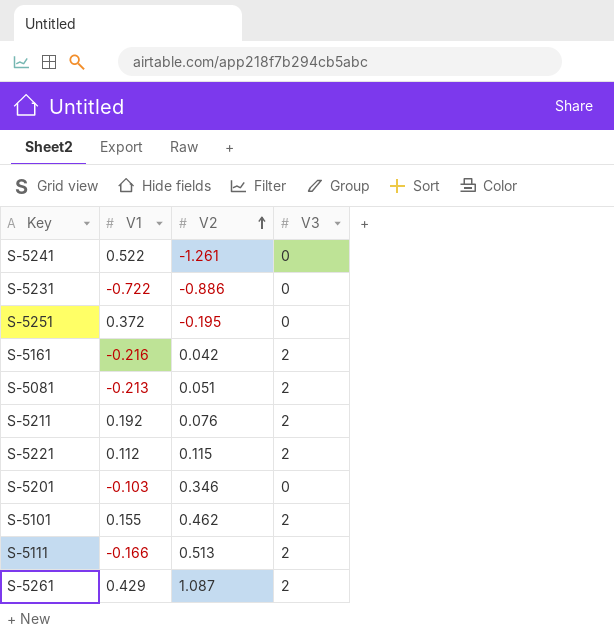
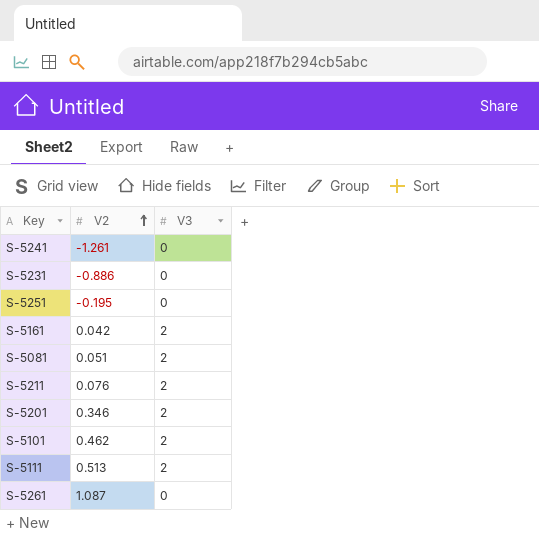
column V1 | position: 2 -> none
row S-5221: 0.112 | 0.115 | 2 -> none
S-5201 | V3: 0 -> 2
S-5261 | V3: 2 -> 0

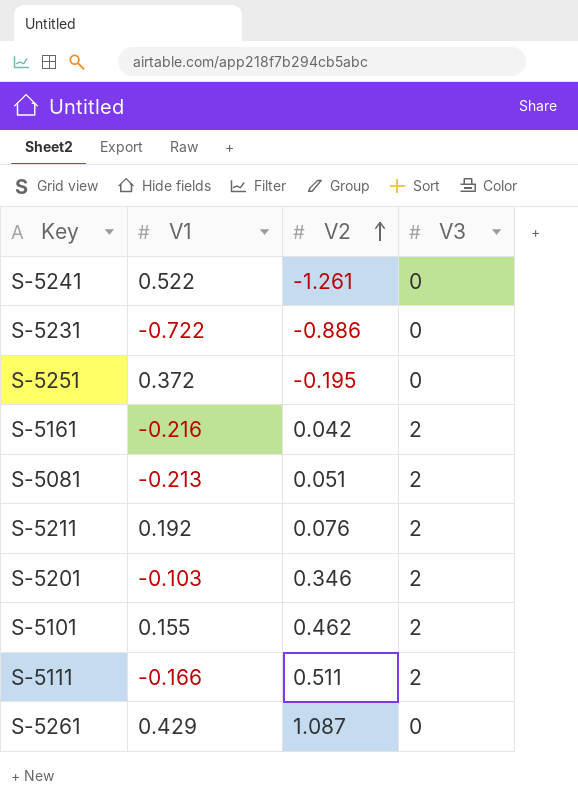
column V1 | position: none -> 2
S-5111 | V2: 0.513 -> 0.511

